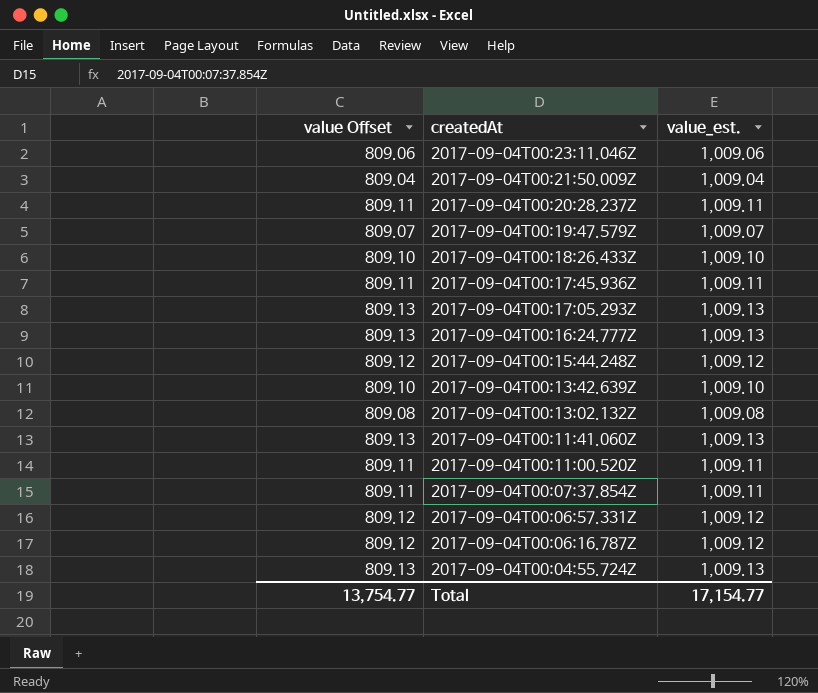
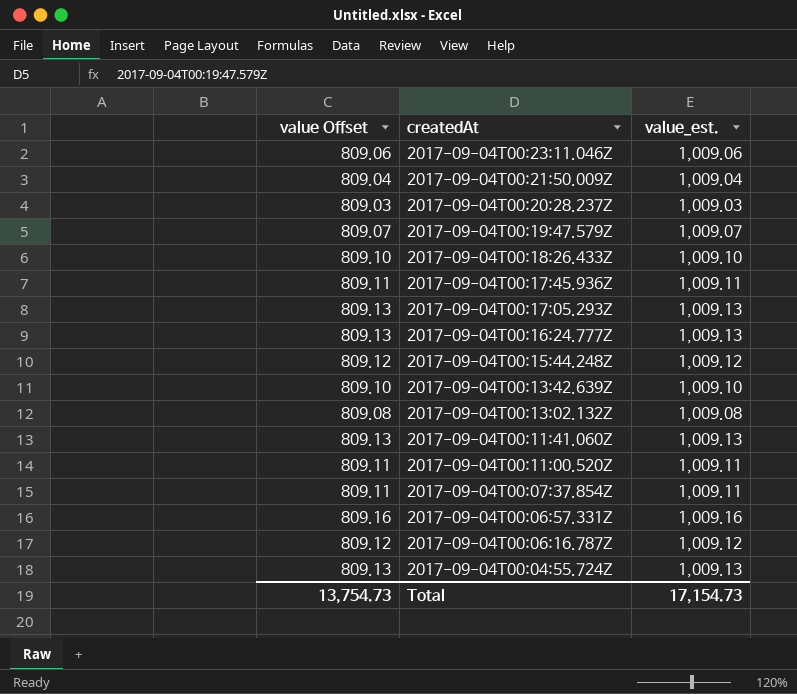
2017-09-04T00:20:28.237Z | value Offset: 809.11 -> 809.03
2017-09-04T00:20:28.237Z | value_est.: 1,009.11 -> 1,009.03
2017-09-04T00:06:57.331Z | value Offset: 809.12 -> 809.16
2017-09-04T00:06:57.331Z | value_est.: 1,009.12 -> 1,009.16
Total | value Offset: 13,754.77 -> 13,754.73
Total | value_est.: 17,154.77 -> 17,154.73

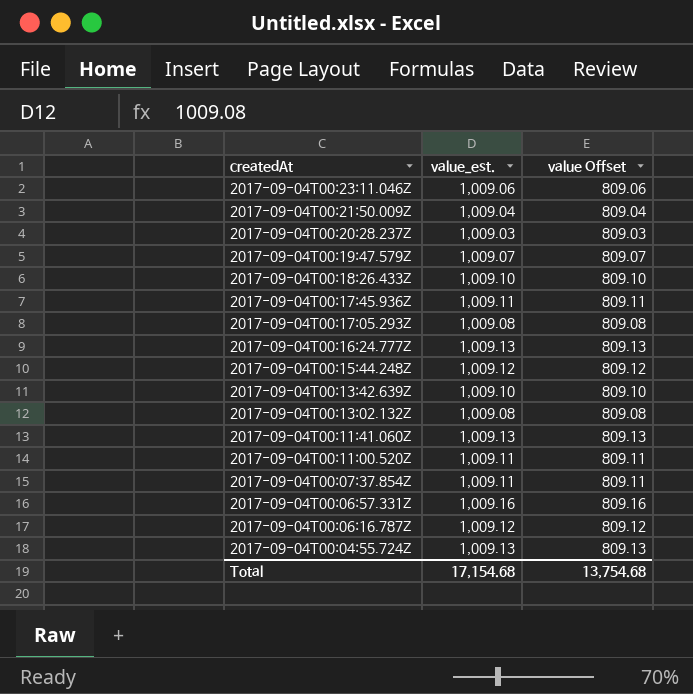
column value Offset | position: 1 -> 3
2017-09-04T00:17:05.293Z | value_est.: 1,009.13 -> 1,009.08
2017-09-04T00:17:05.293Z | value Offset: 809.13 -> 809.08
Total | value_est.: 17,154.73 -> 17,154.68
Total | value Offset: 13,754.73 -> 13,754.68

